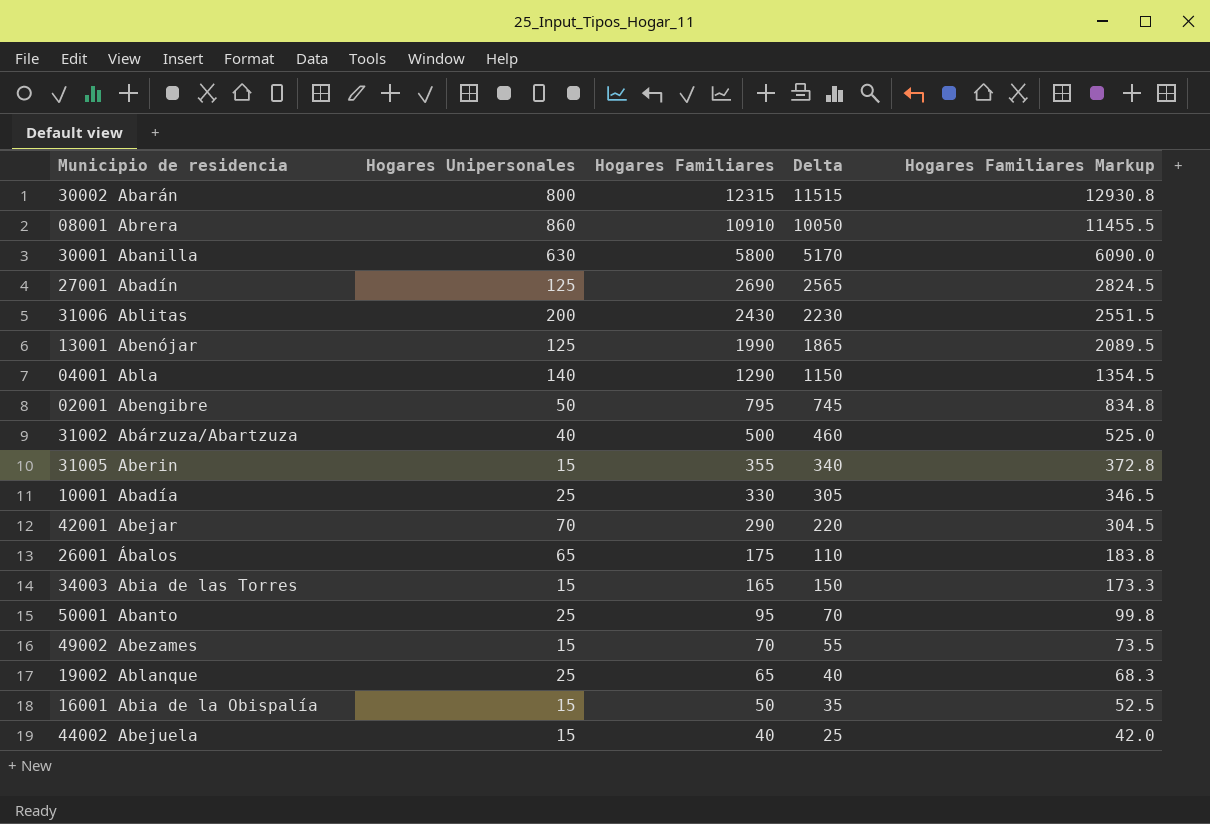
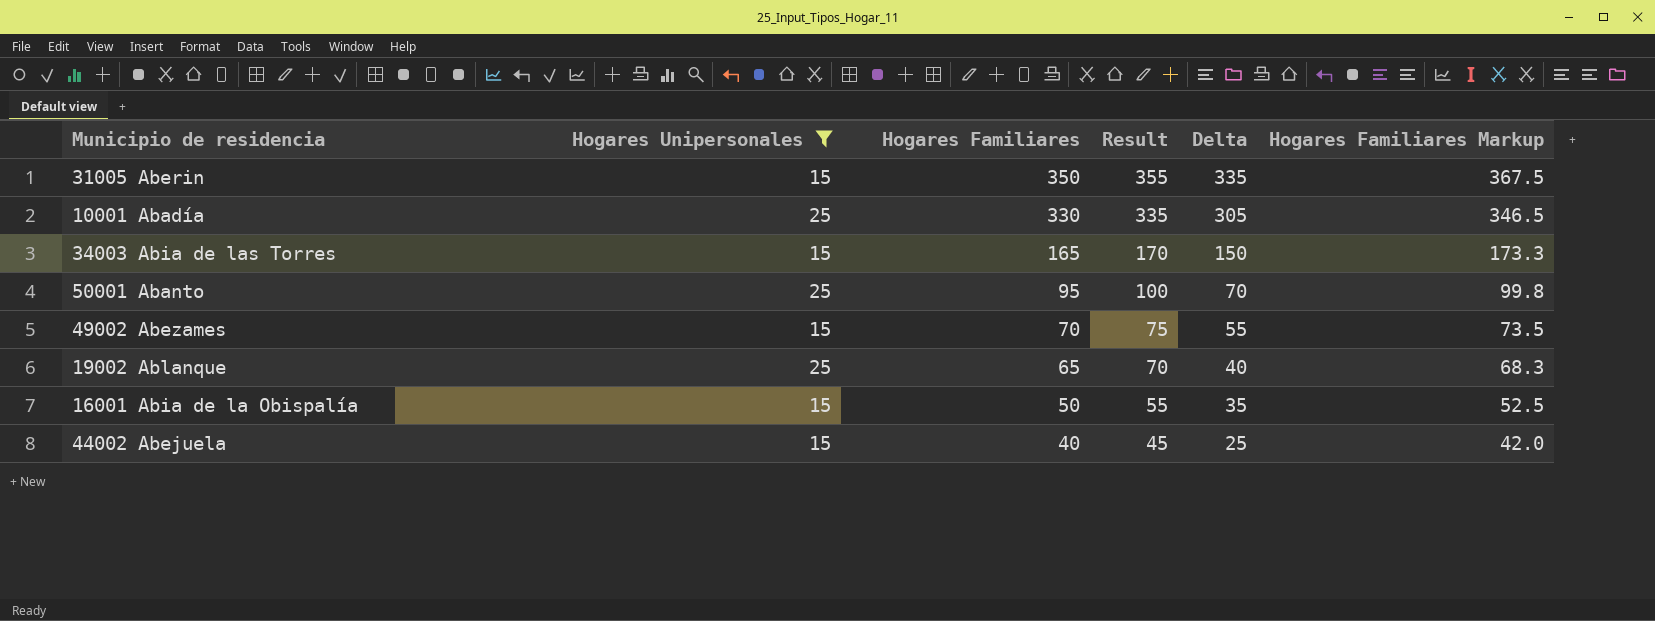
filter: none -> Hogares Unipersonales <= 25
column Result | formula: none -> [Hogares Familiares] + 5
31005 Aberin | Hogares Familiares: 355 -> 350
31005 Aberin | Delta: 340 -> 335
31005 Aberin | Hogares Familiares Markup: 372.8 -> 367.5

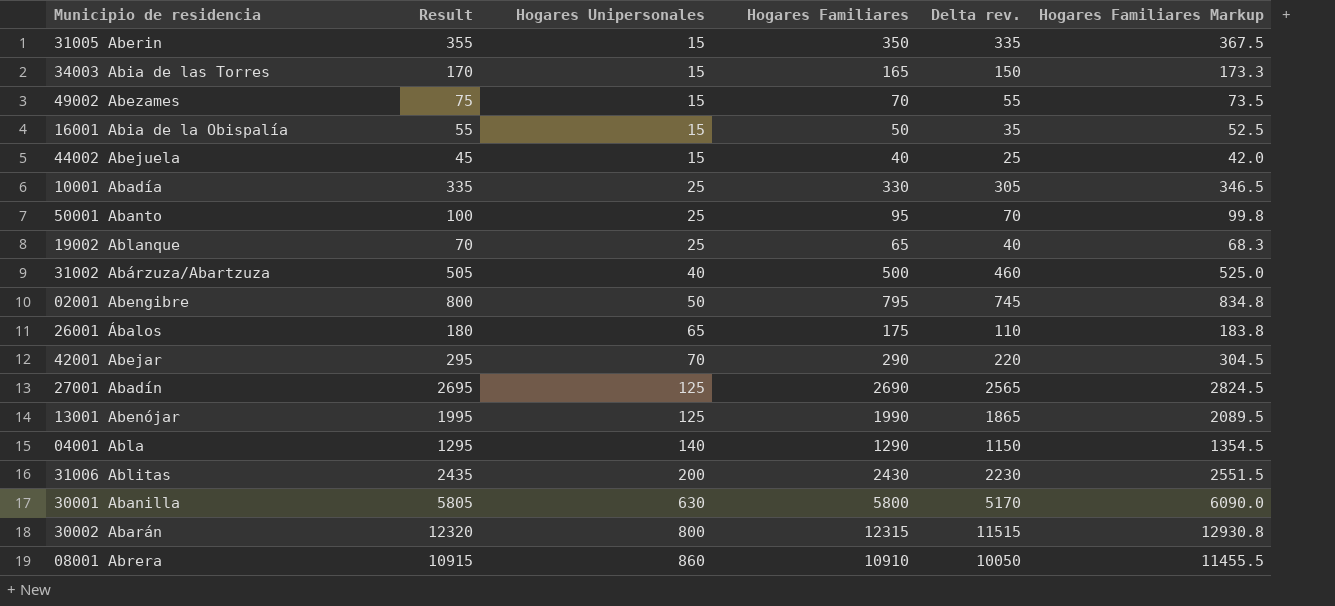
filter: Hogares Unipersonales <= 25 -> none
row order: Hogares Familiares descending -> Hogares Unipersonales ascending
column Result | position: 4 -> 2
column name: Delta -> Delta rev.

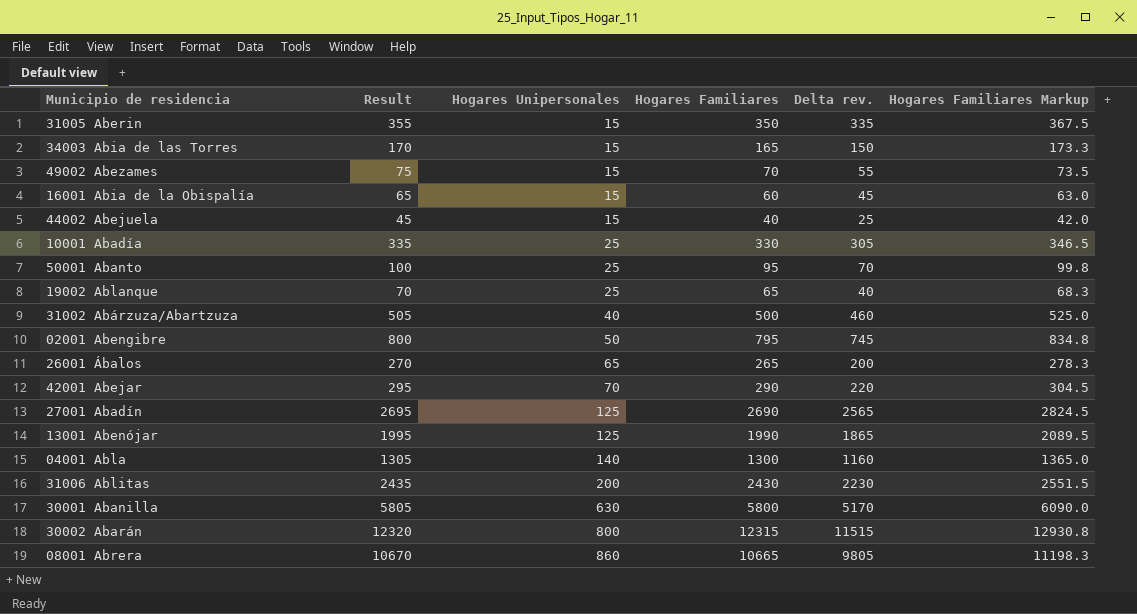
16001 Abia de la Obispalía | Result: 55 -> 65
16001 Abia de la Obispalía | Hogares Familiares: 50 -> 60
16001 Abia de la Obispalía | Delta rev.: 35 -> 45
16001 Abia de la Obispalía | Hogares Familiares Markup: 52.5 -> 63.0
26001 Ábalos | Result: 180 -> 270
26001 Ábalos | Hogares Familiares: 175 -> 265
26001 Ábalos | Delta rev.: 110 -> 200
26001 Ábalos | Hogares Familiares Markup: 183.8 -> 278.3
04001 Abla | Result: 1295 -> 1305
04001 Abla | Hogares Familiares: 1290 -> 1300
04001 Abla | Delta rev.: 1150 -> 1160
04001 Abla | Hogares Familiares Markup: 1354.5 -> 1365.0
08001 Abrera | Result: 10915 -> 10670
08001 Abrera | Hogares Familiares: 10910 -> 10665
08001 Abrera | Delta rev.: 10050 -> 9805
08001 Abrera | Hogares Familiares Markup: 11455.5 -> 11198.3

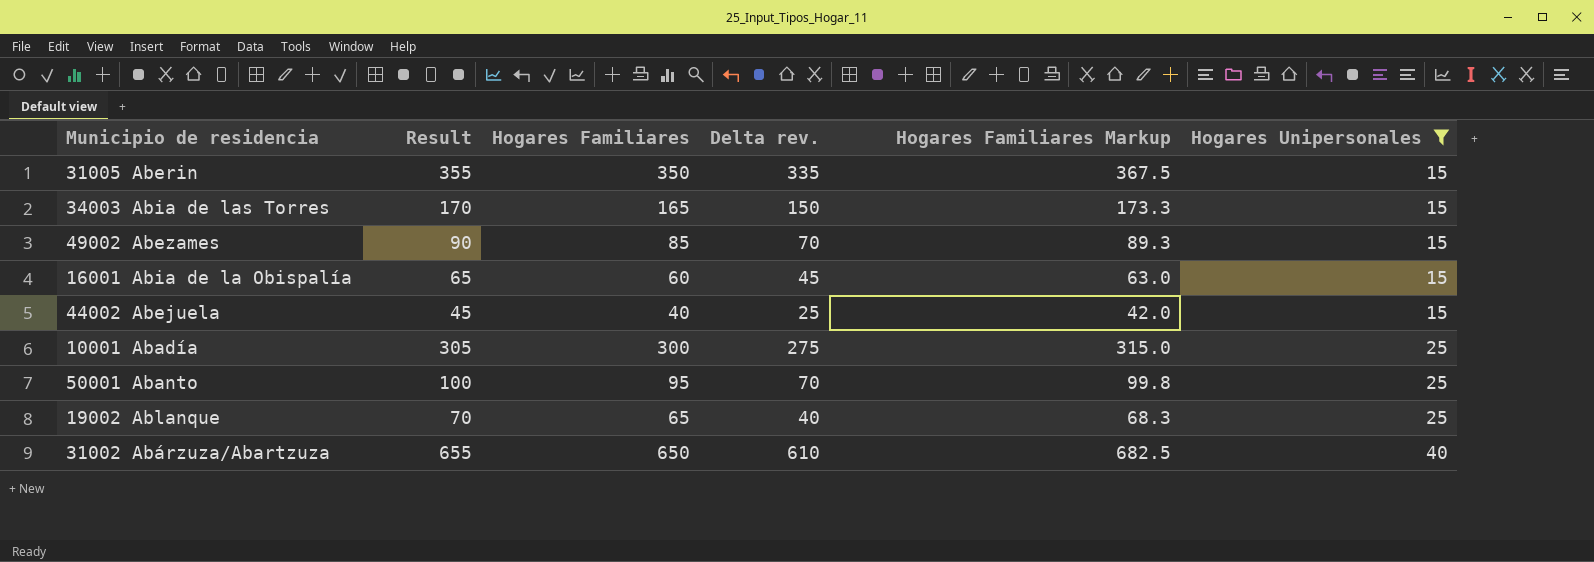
filter: none -> Hogares Unipersonales <= 40
column Hogares Unipersonales | position: 3 -> 6
49002 Abezames | Result: 75 -> 90
49002 Abezames | Hogares Familiares: 70 -> 85
49002 Abezames | Delta rev.: 55 -> 70
49002 Abezames | Hogares Familiares Markup: 73.5 -> 89.3
10001 Abadía | Result: 335 -> 305
10001 Abadía | Hogares Familiares: 330 -> 300
10001 Abadía | Delta rev.: 305 -> 275
10001 Abadía | Hogares Familiares Markup: 346.5 -> 315.0
31002 Abárzuza/Abartzuza | Result: 505 -> 655
31002 Abárzuza/Abartzuza | Hogares Familiares: 500 -> 650
31002 Abárzuza/Abartzuza | Delta rev.: 460 -> 610
31002 Abárzuza/Abartzuza | Hogares Familiares Markup: 525.0 -> 682.5

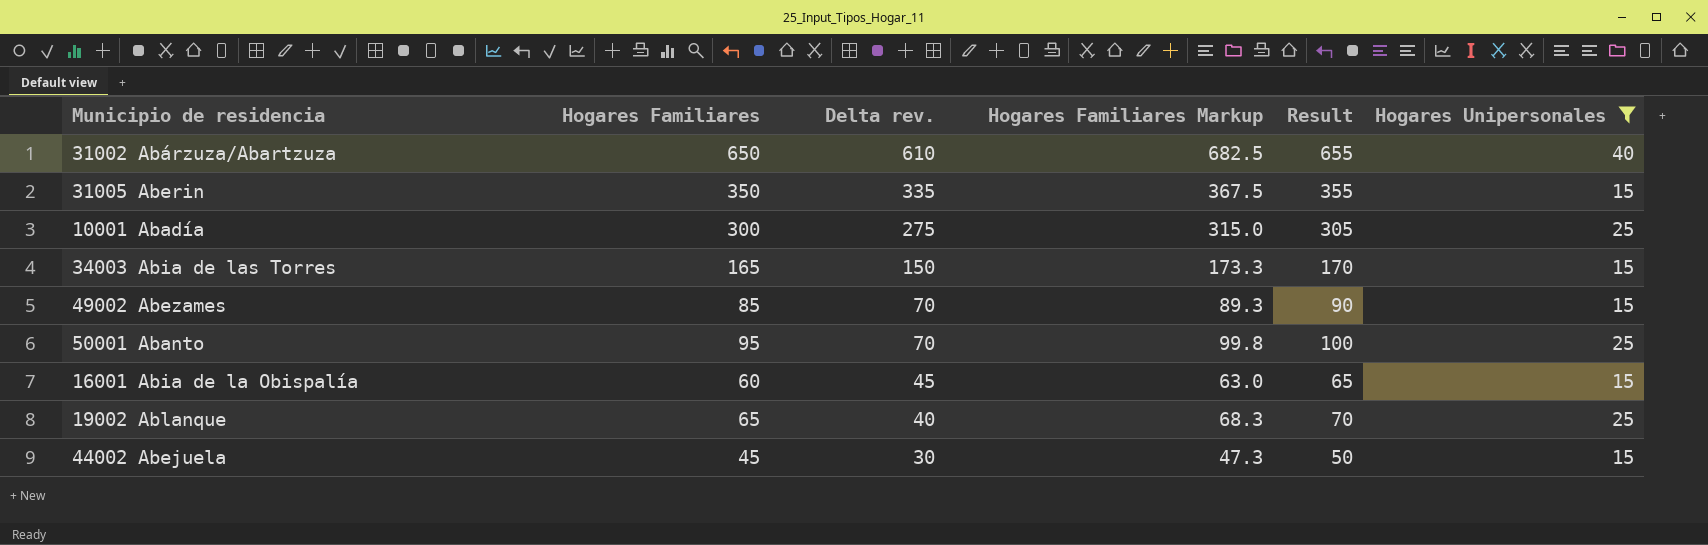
row order: Hogares Unipersonales ascending -> Delta rev. descending
column Result | position: 2 -> 5
44002 Abejuela | Hogares Familiares: 40 -> 45
44002 Abejuela | Delta rev.: 25 -> 30
44002 Abejuela | Hogares Familiares Markup: 42.0 -> 47.3
44002 Abejuela | Result: 45 -> 50

